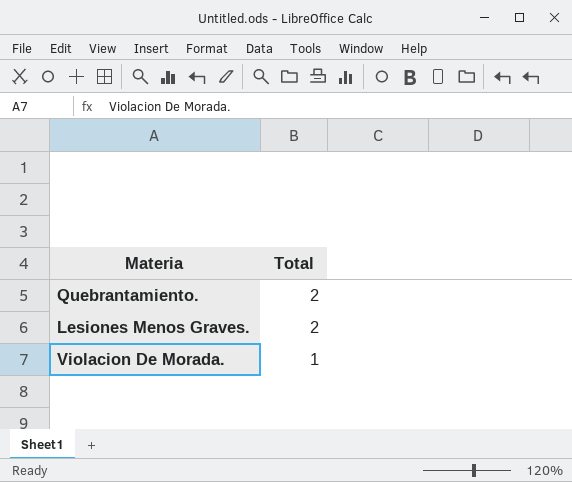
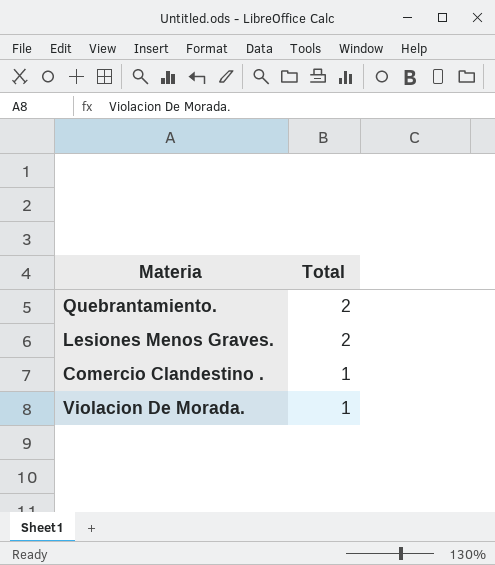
row Comercio Clandestino .: none -> 1

